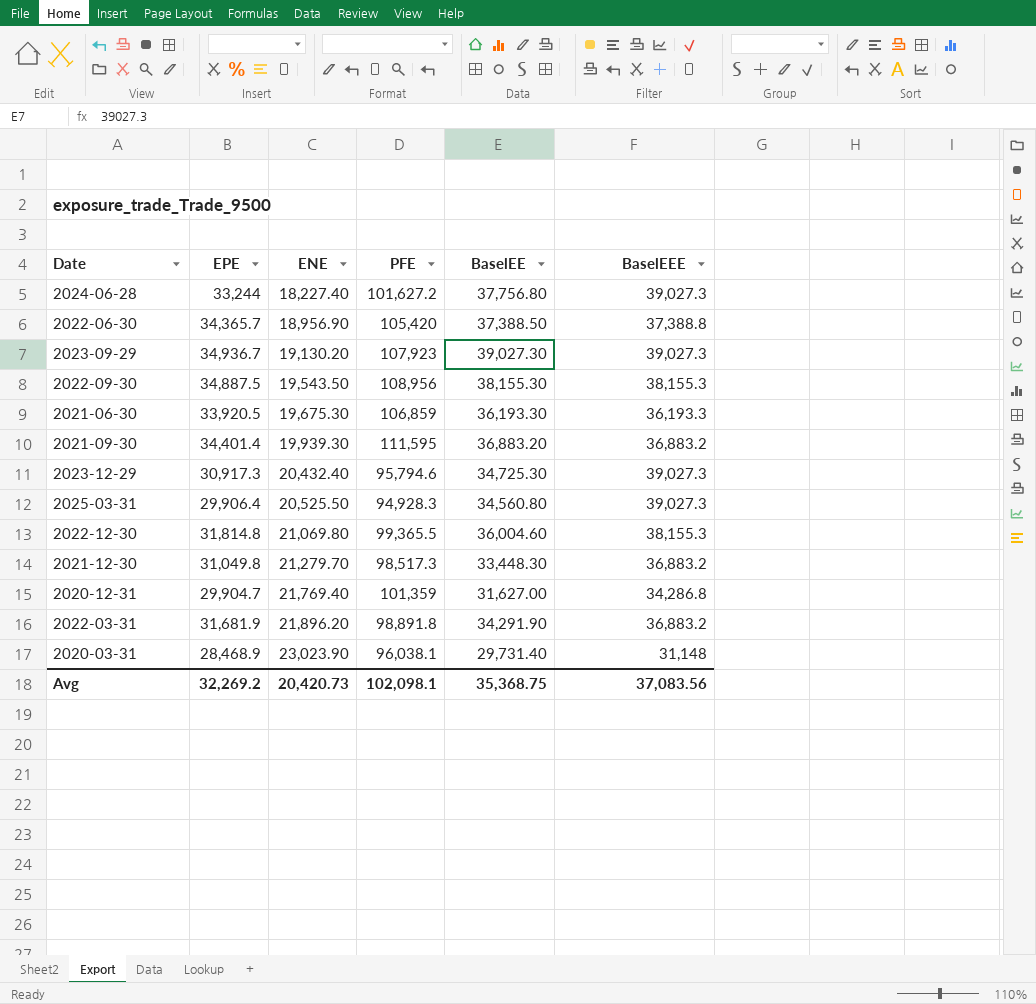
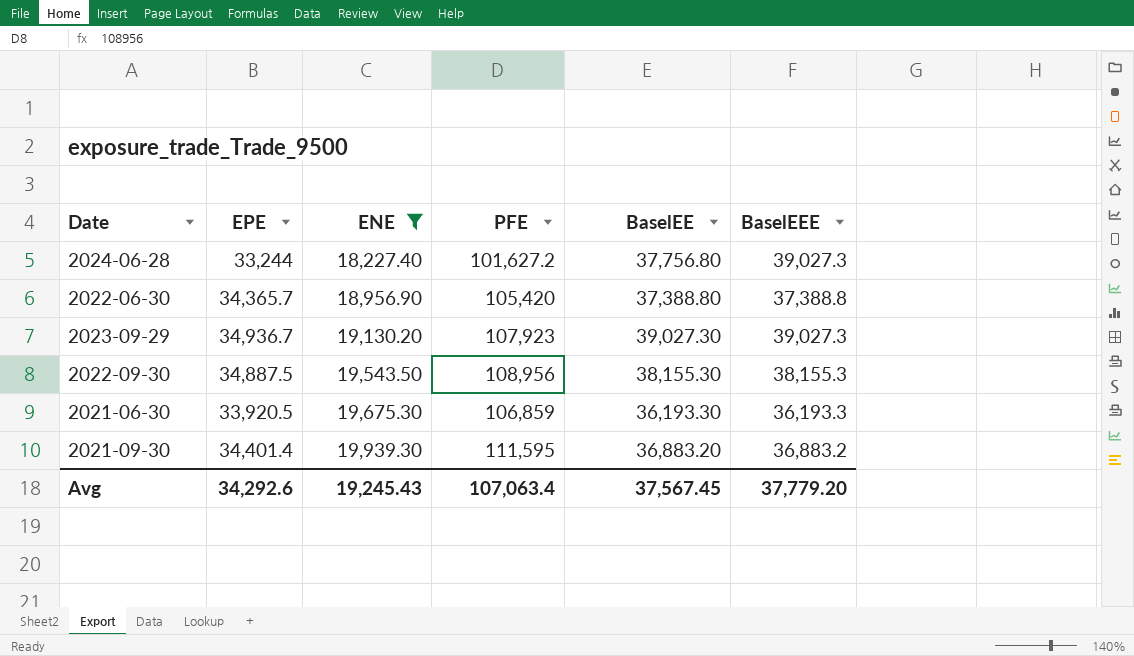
filter: none -> ENE <= 19,939.30
2022-06-30 | BaselEE: 37,388.50 -> 37,388.80
Avg | EPE: 32,269.2 -> 34,292.6
Avg | ENE: 20,420.73 -> 19,245.43
Avg | PFE: 102,098.1 -> 107,063.4
Avg | BaselEE: 35,368.75 -> 37,567.45
Avg | BaselEEE: 37,083.56 -> 37,779.20

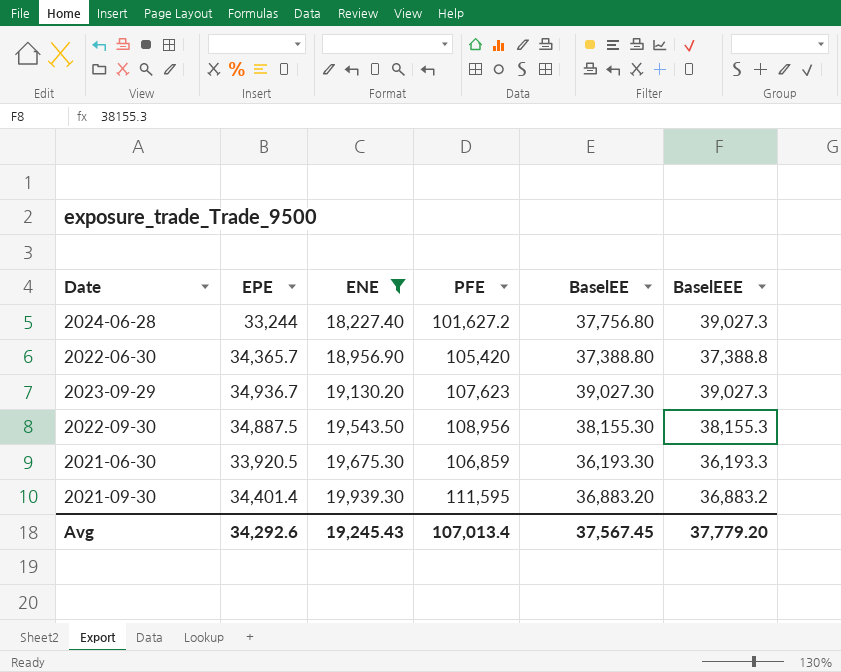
2023-09-29 | PFE: 107,923 -> 107,623
Avg | PFE: 107,063.4 -> 107,013.4

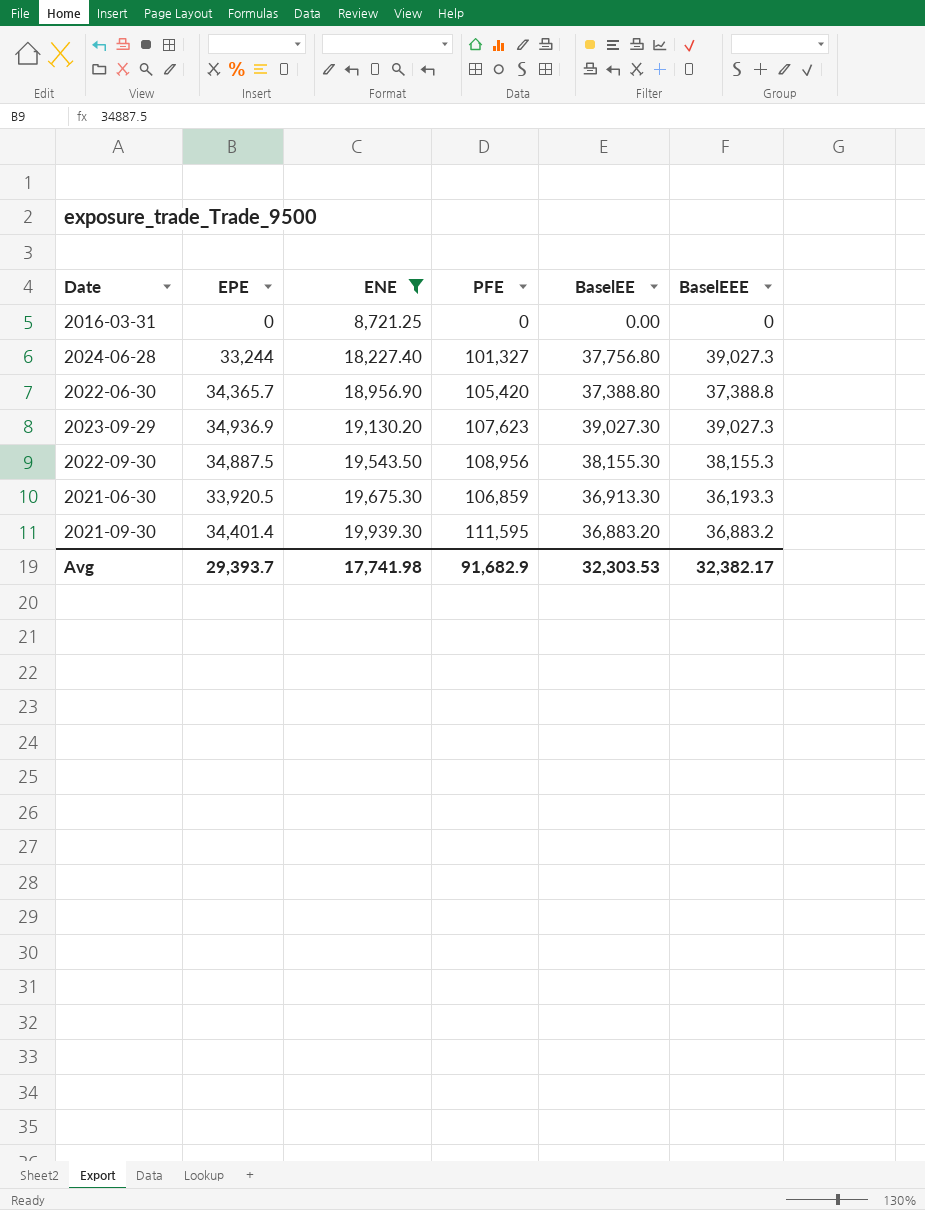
row 2016-03-31: none -> 0 | 8,721.25 | 0 | 0.00 | 0
2024-06-28 | PFE: 101,627.2 -> 101,327
2023-09-29 | EPE: 34,936.7 -> 34,936.9
2021-06-30 | BaselEE: 36,193.30 -> 36,913.30
Avg | EPE: 34,292.6 -> 29,393.7
Avg | ENE: 19,245.43 -> 17,741.98
Avg | PFE: 107,013.4 -> 91,682.9
Avg | BaselEE: 37,567.45 -> 32,303.53
Avg | BaselEEE: 37,779.20 -> 32,382.17

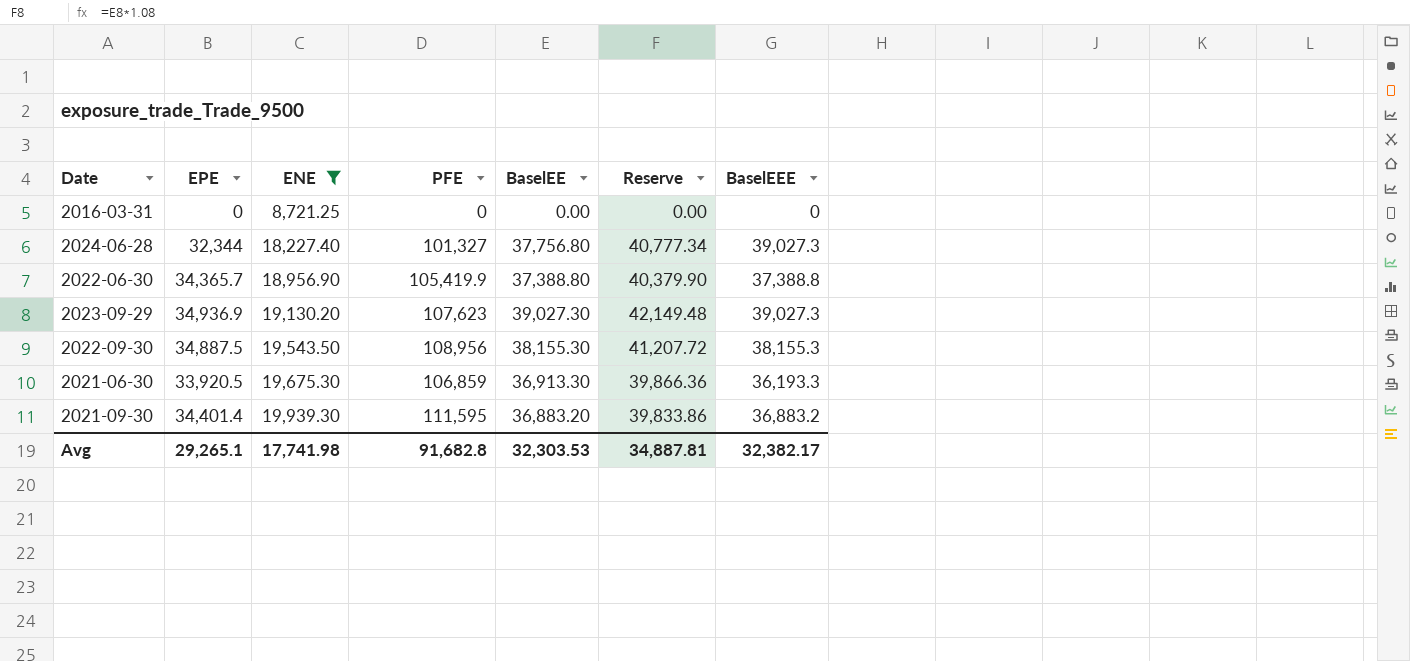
column Reserve | formula: none -> [BaselEE] * 1.08
2024-06-28 | EPE: 33,244 -> 32,344
2022-06-30 | PFE: 105,420 -> 105,419.9
Avg | EPE: 29,393.7 -> 29,265.1
Avg | PFE: 91,682.9 -> 91,682.8

